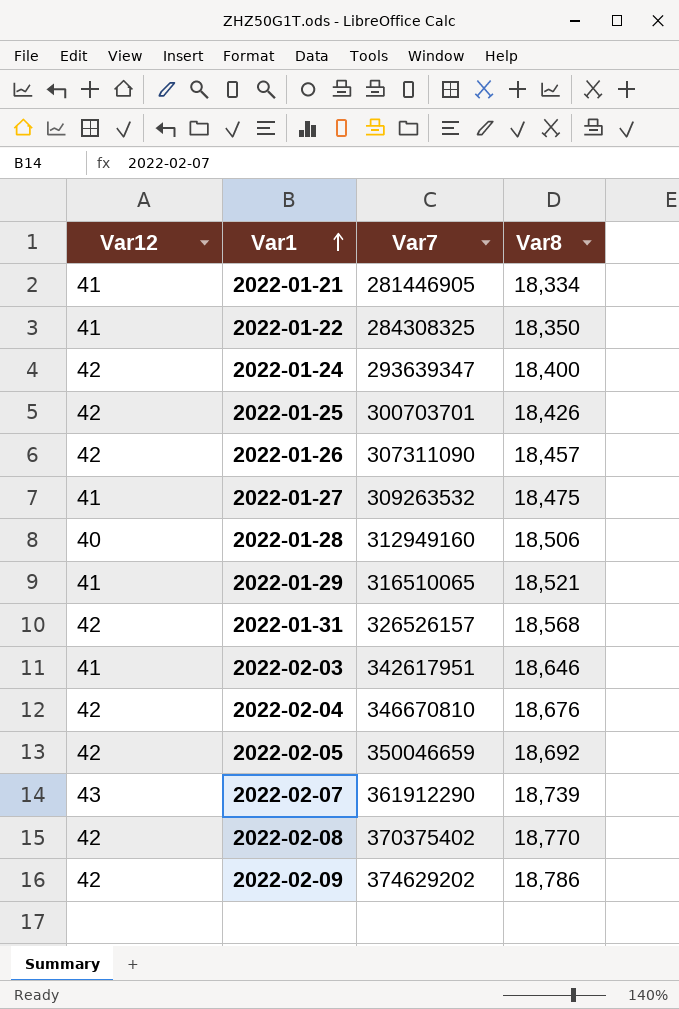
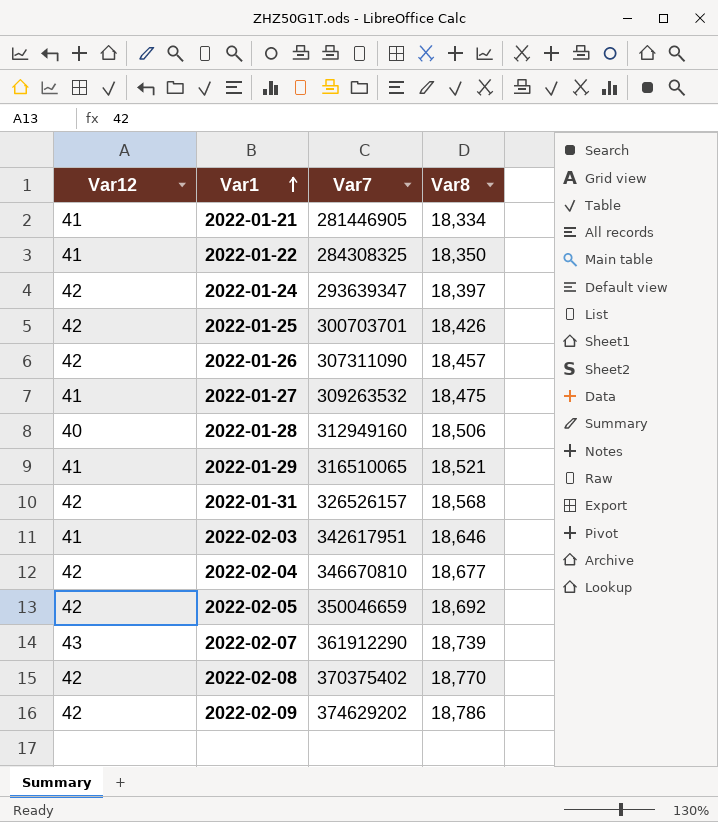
2022-01-24 | Var8: 18,400 -> 18,397
2022-02-04 | Var8: 18,676 -> 18,677

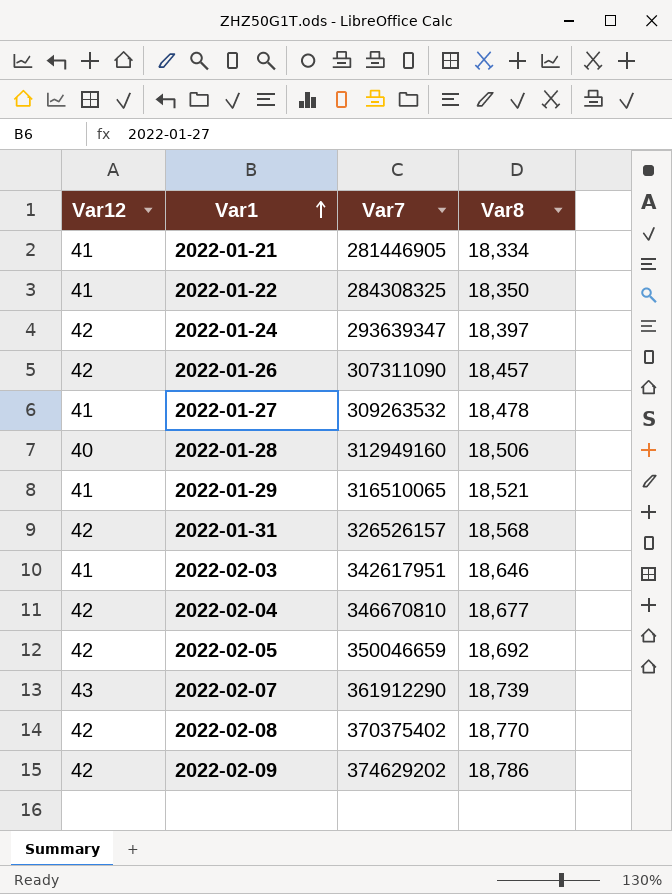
row 2022-01-25: 42 | 300703701 | 18,426 -> none
2022-01-27 | Var8: 18,475 -> 18,478

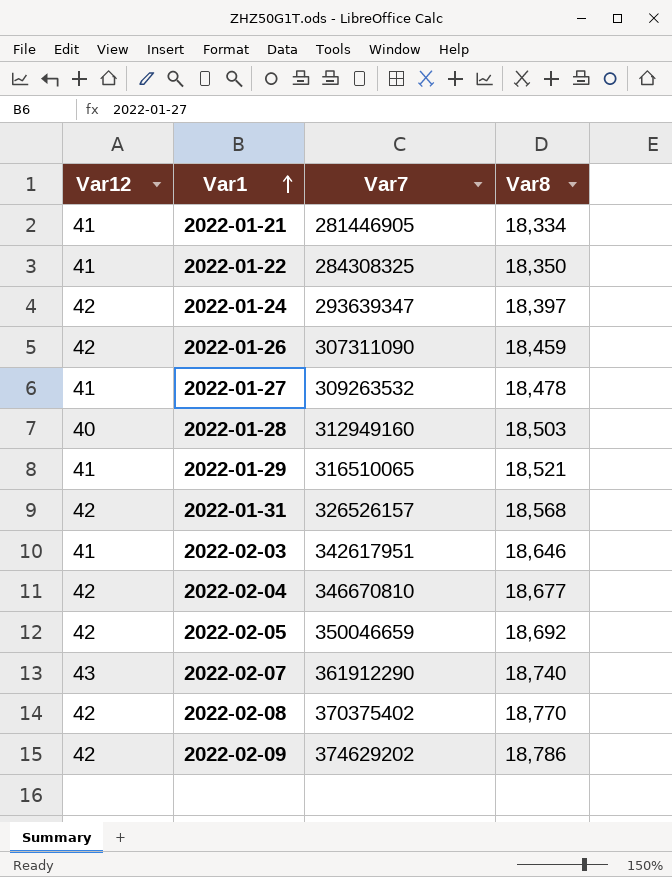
2022-01-26 | Var8: 18,457 -> 18,459
2022-01-28 | Var8: 18,506 -> 18,503
2022-02-07 | Var8: 18,739 -> 18,740

